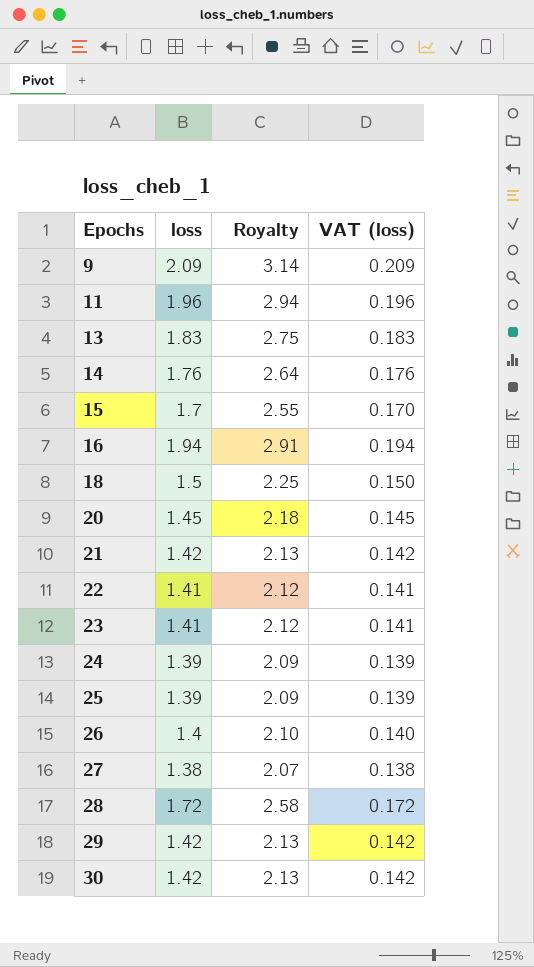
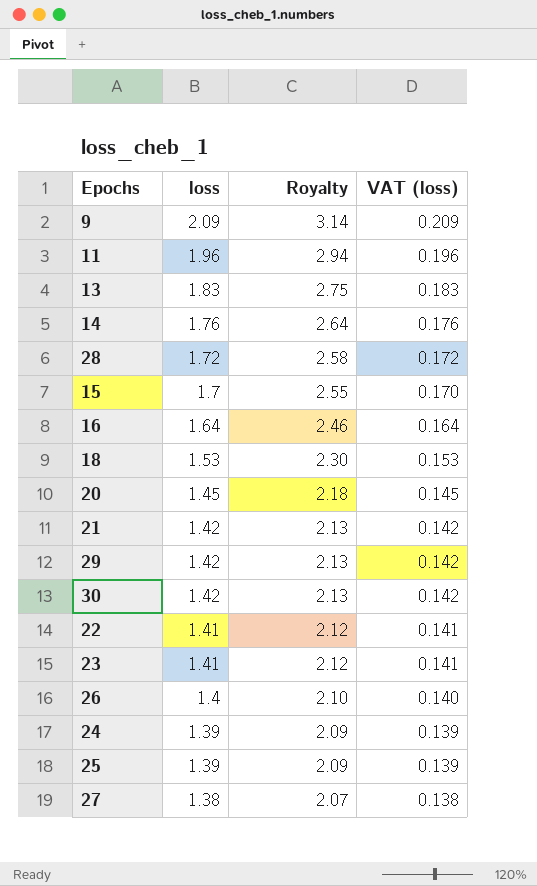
row order: Epochs ascending -> loss descending
16 | loss: 1.94 -> 1.64
16 | Royalty: 2.91 -> 2.46
16 | VAT (loss): 0.194 -> 0.164
18 | loss: 1.5 -> 1.53
18 | Royalty: 2.25 -> 2.30
18 | VAT (loss): 0.150 -> 0.153

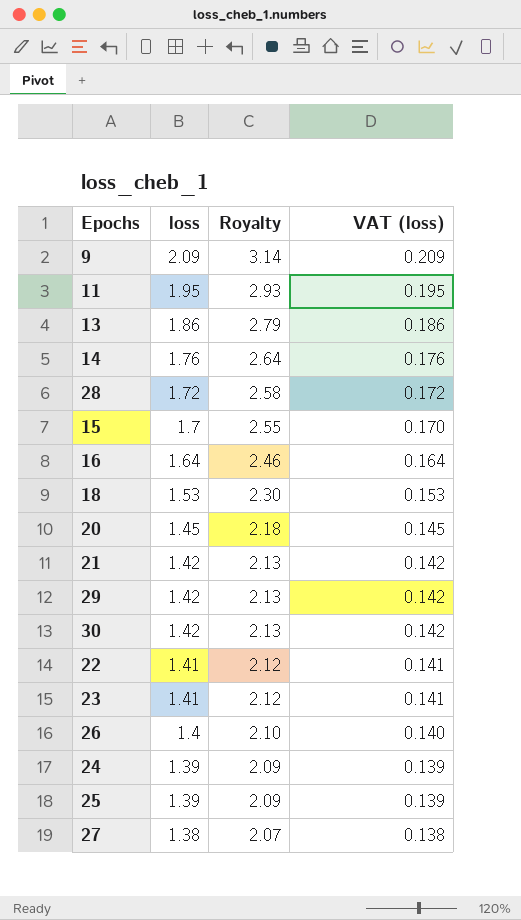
11 | loss: 1.96 -> 1.95
11 | Royalty: 2.94 -> 2.93
11 | VAT (loss): 0.196 -> 0.195
13 | loss: 1.83 -> 1.86
13 | Royalty: 2.75 -> 2.79
13 | VAT (loss): 0.183 -> 0.186

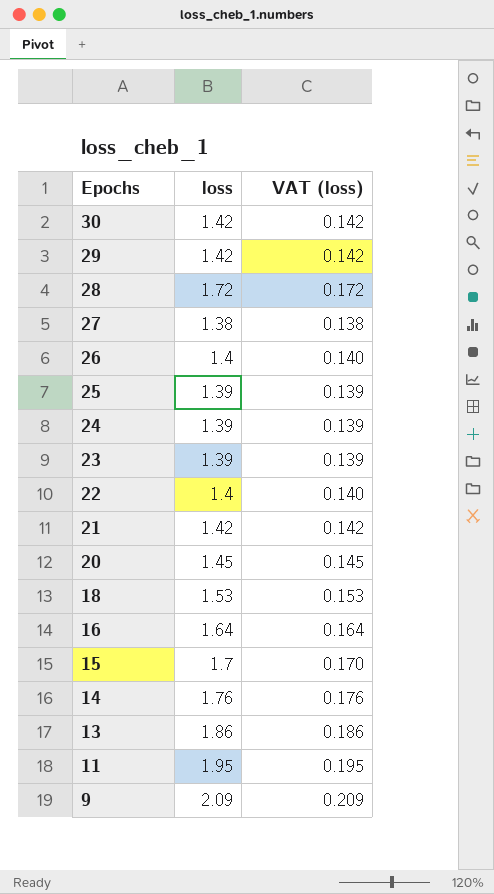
row order: loss descending -> Epochs descending
column Royalty | formula: [loss] * 1.5 -> none
23 | loss: 1.41 -> 1.39
23 | VAT (loss): 0.141 -> 0.139
22 | loss: 1.41 -> 1.4
22 | VAT (loss): 0.141 -> 0.140

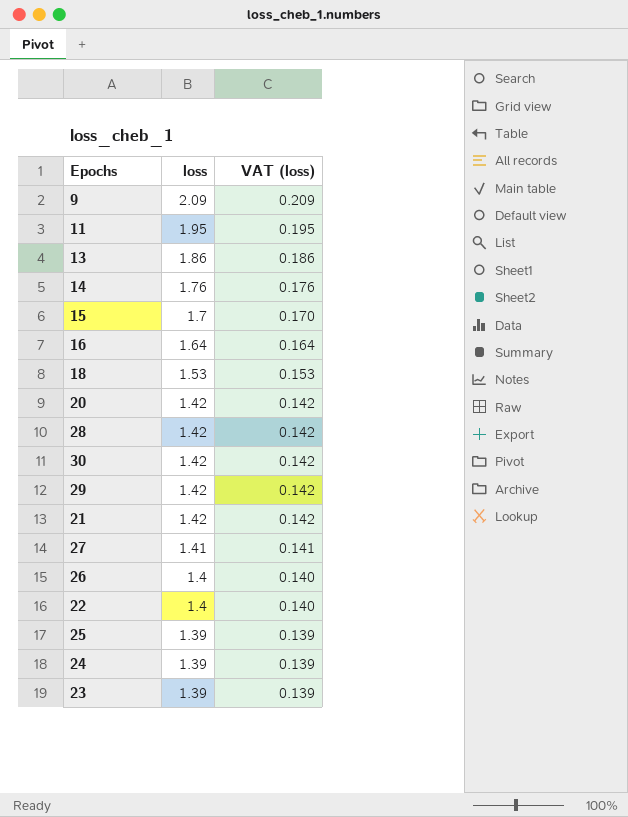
row order: Epochs descending -> loss descending
20 | loss: 1.45 -> 1.42
20 | VAT (loss): 0.145 -> 0.142
28 | loss: 1.72 -> 1.42
28 | VAT (loss): 0.172 -> 0.142
27 | loss: 1.38 -> 1.41
27 | VAT (loss): 0.138 -> 0.141

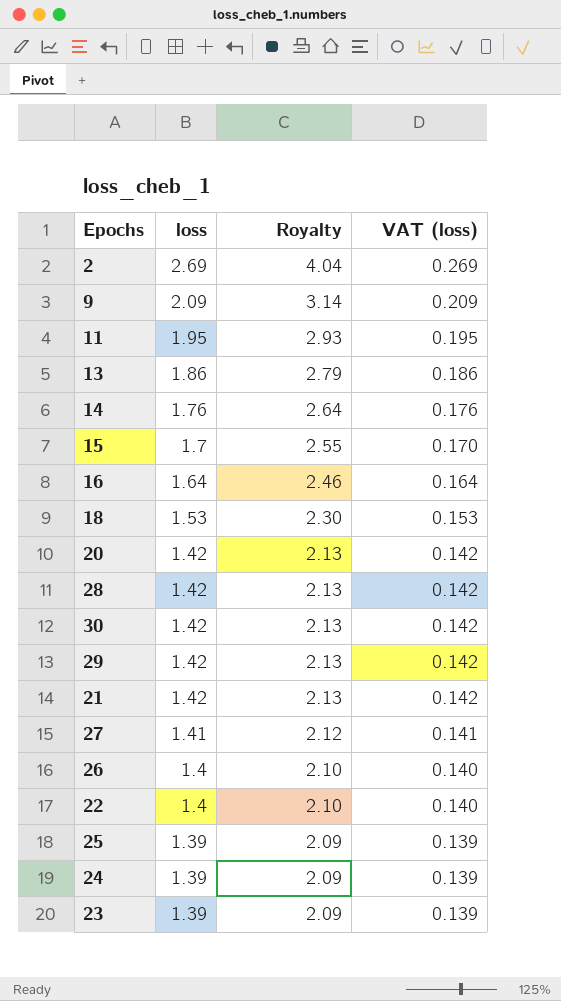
column Royalty | formula: none -> [loss] * 1.5
row 2: none -> 2.69 | 4.04 | 0.269

